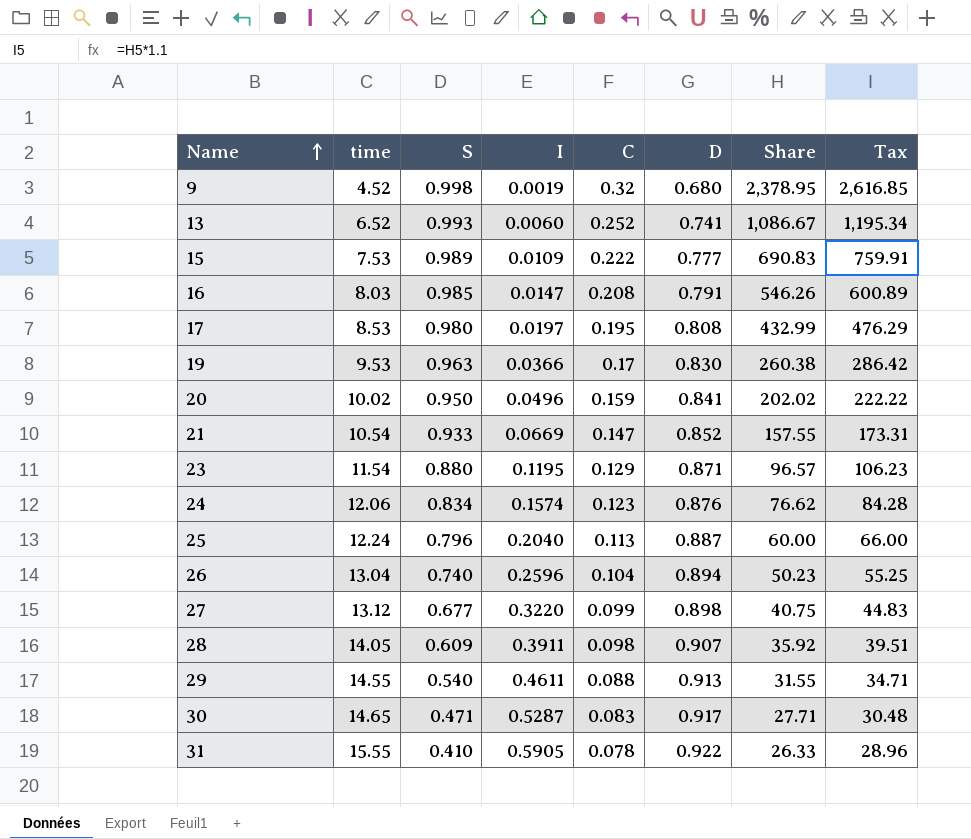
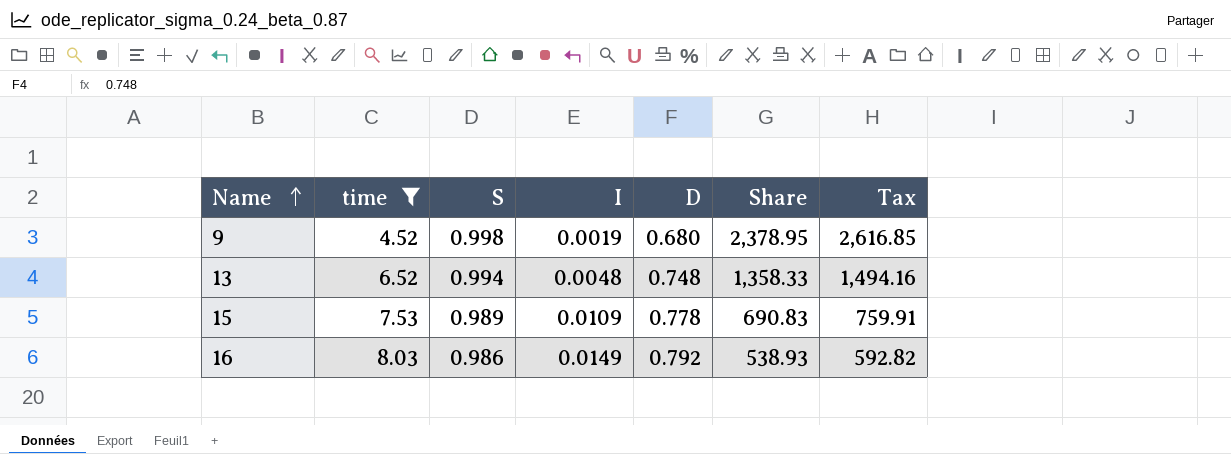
filter: none -> time <= 8.03
column C | position: 5 -> none
13 | S: 0.993 -> 0.994
13 | I: 0.0060 -> 0.0048
13 | D: 0.741 -> 0.748
13 | Share: 1,086.67 -> 1,358.33
13 | Tax: 1,195.34 -> 1,494.16
15 | D: 0.777 -> 0.778
16 | S: 0.985 -> 0.986
16 | I: 0.0147 -> 0.0149
16 | D: 0.791 -> 0.792
16 | Share: 546.26 -> 538.93
16 | Tax: 600.89 -> 592.82

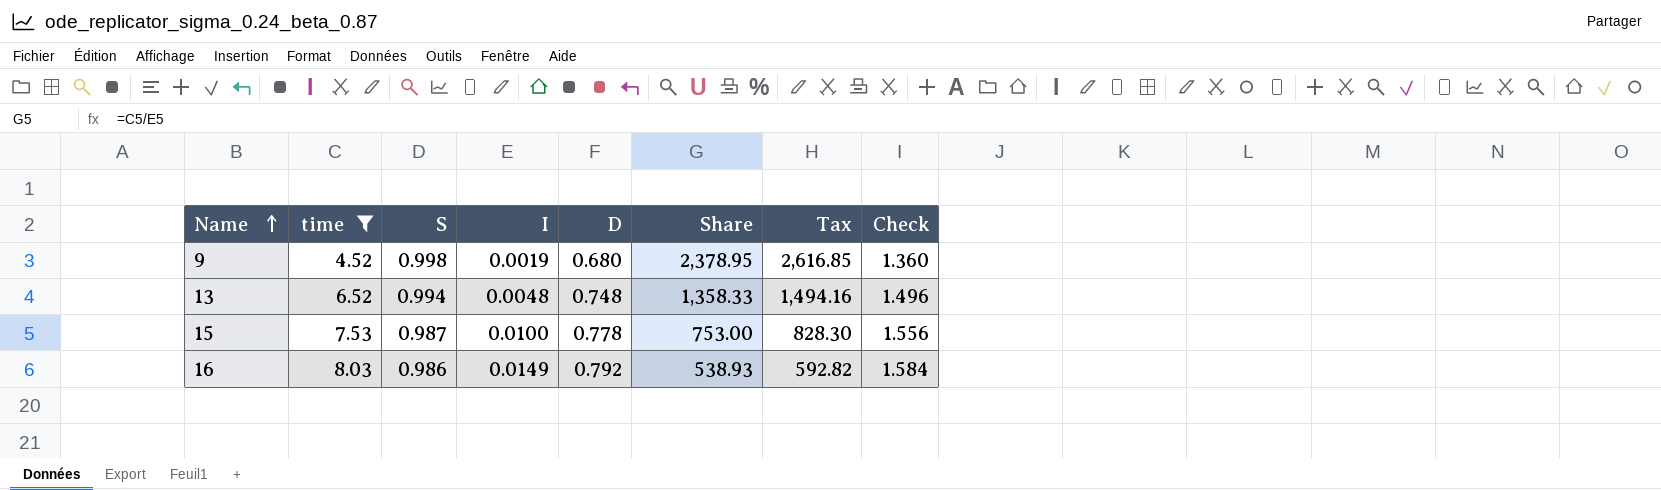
column Check | formula: none -> [D] * 2
15 | S: 0.989 -> 0.987
15 | I: 0.0109 -> 0.0100
15 | Share: 690.83 -> 753.00
15 | Tax: 759.91 -> 828.30

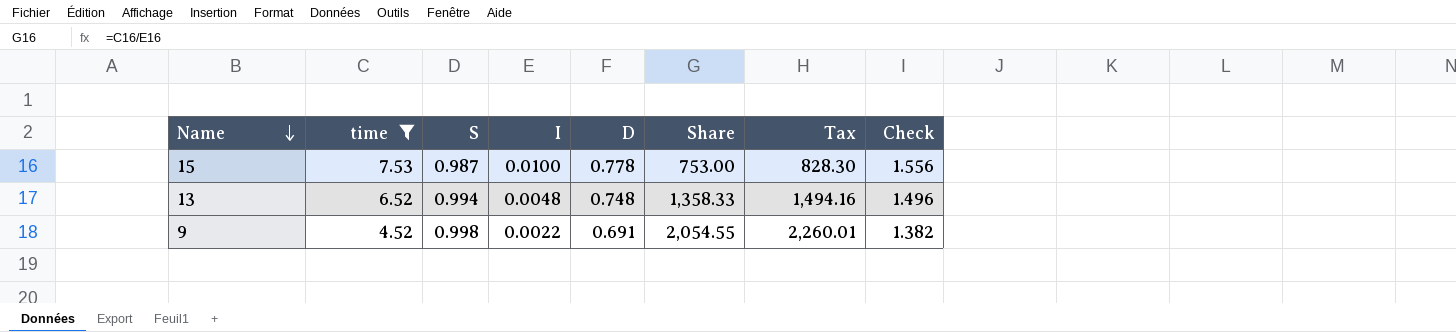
row order: Name ascending -> Name descending
row 16: 8.03 | 0.986 | 0.0149 | 0.792 | 538.93 | 592.82 | 1.584 -> none
9 | I: 0.0019 -> 0.0022
9 | D: 0.680 -> 0.691
9 | Share: 2,378.95 -> 2,054.55
9 | Tax: 2,616.85 -> 2,260.01
9 | Check: 1.360 -> 1.382

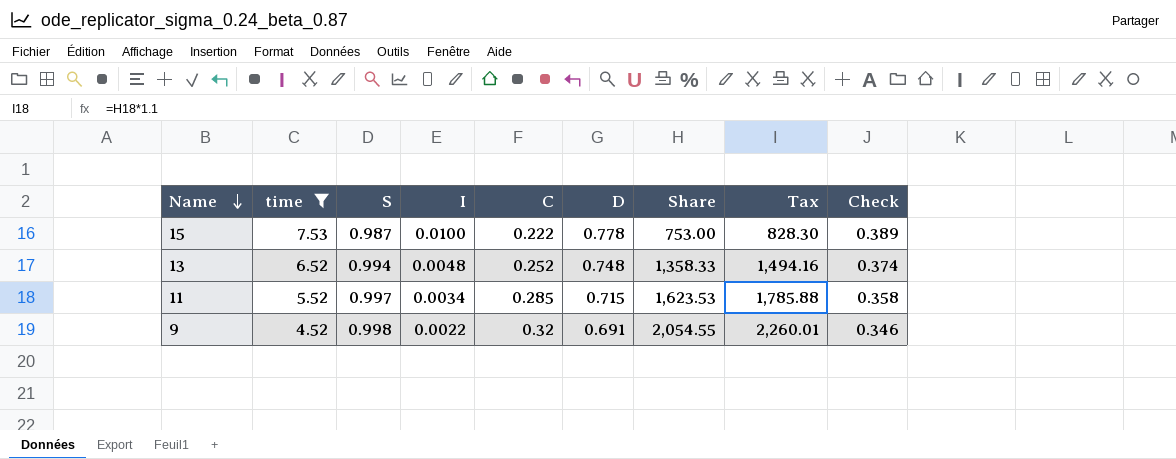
column C | position: none -> 5
column Check | formula: [D] * 2 -> [D] * 0.5
row 11: none -> 5.52 | 0.997 | 0.0034 | 0.285 | 0.715 | 1,623.53 | 1,785.88 | 0.358

